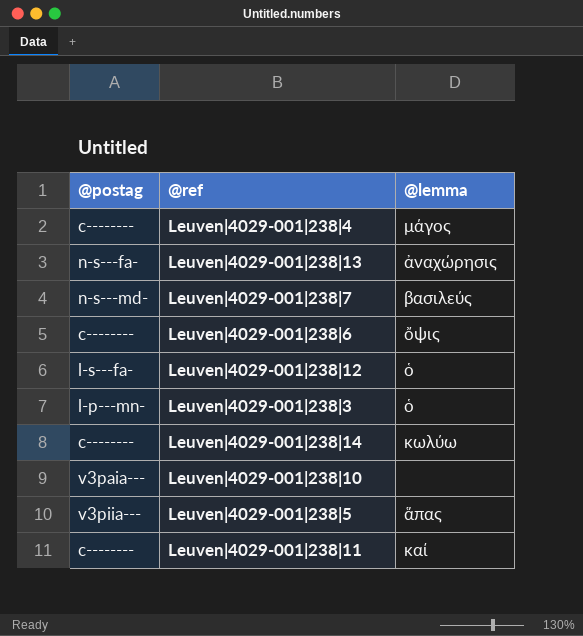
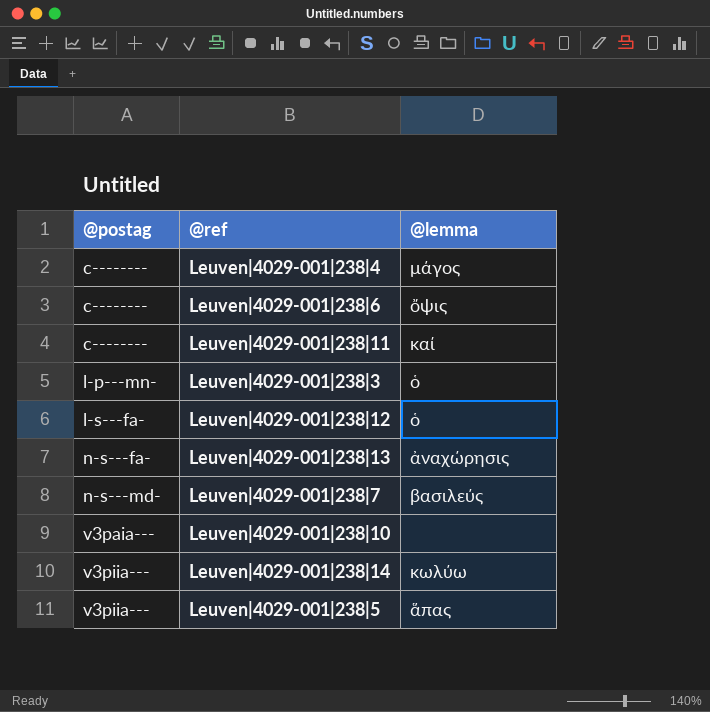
row order: none -> @postag ascending
Leuven|4029-001|238|14 | @postag: c-------- -> v3piia---

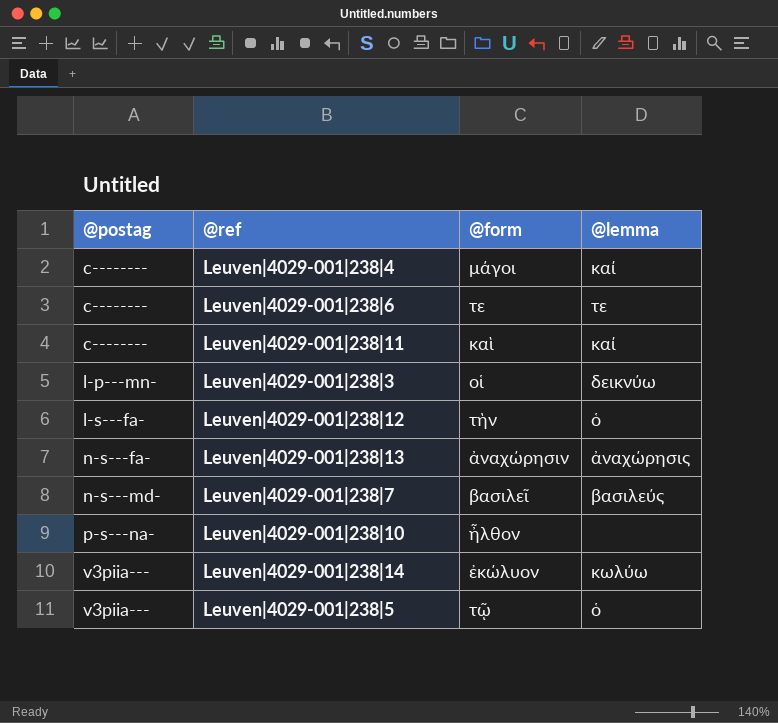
column @form | position: none -> 3
Leuven|4029-001|238|4 | @lemma: μάγος -> καί
Leuven|4029-001|238|6 | @lemma: ὄψις -> τε
Leuven|4029-001|238|3 | @lemma: ὁ -> δεικνύω
Leuven|4029-001|238|10 | @postag: v3paia--- -> p-s---na-
Leuven|4029-001|238|5 | @lemma: ἅπας -> ὁ

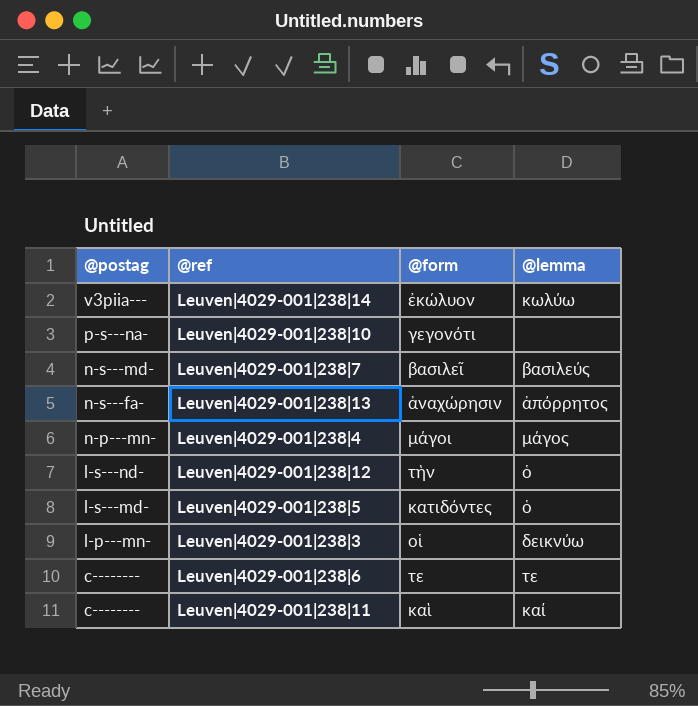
row order: @postag ascending -> @postag descending
Leuven|4029-001|238|10 | @form: ἦλθον -> γεγονότι
Leuven|4029-001|238|13 | @lemma: ἀναχώρησις -> ἀπόρρητος
Leuven|4029-001|238|4 | @postag: c-------- -> n-p---mn-
Leuven|4029-001|238|4 | @lemma: καί -> μάγος
Leuven|4029-001|238|12 | @postag: l-s---fa- -> l-s---nd-
Leuven|4029-001|238|5 | @postag: v3piia--- -> l-s---md-
Leuven|4029-001|238|5 | @form: τῷ -> κατιδόντες

